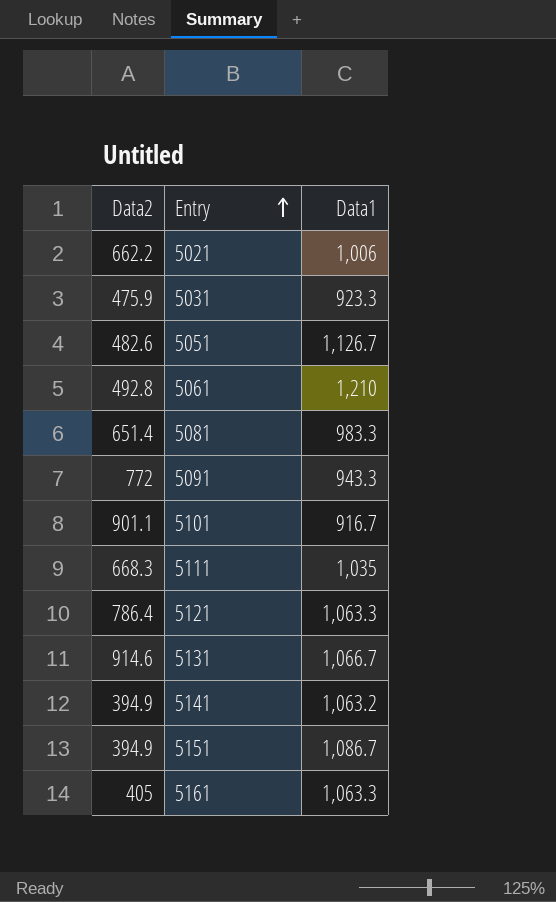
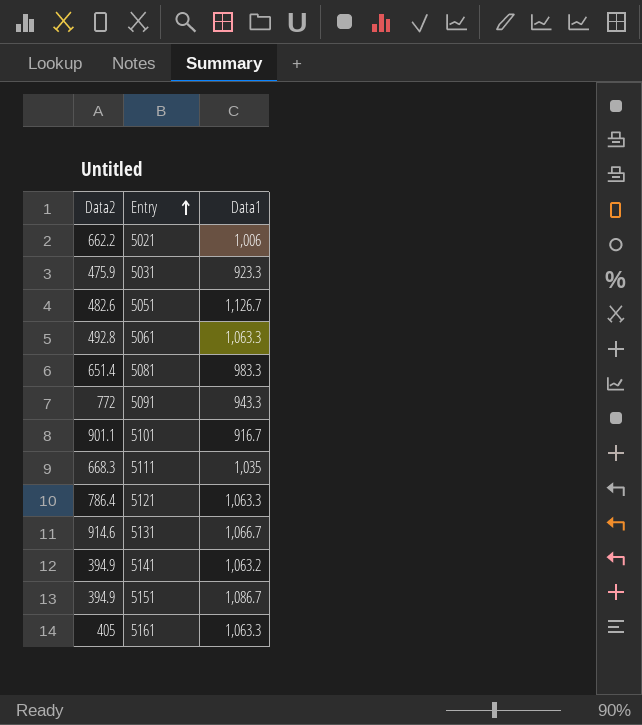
5061 | Data1: 1,210 -> 1,063.3

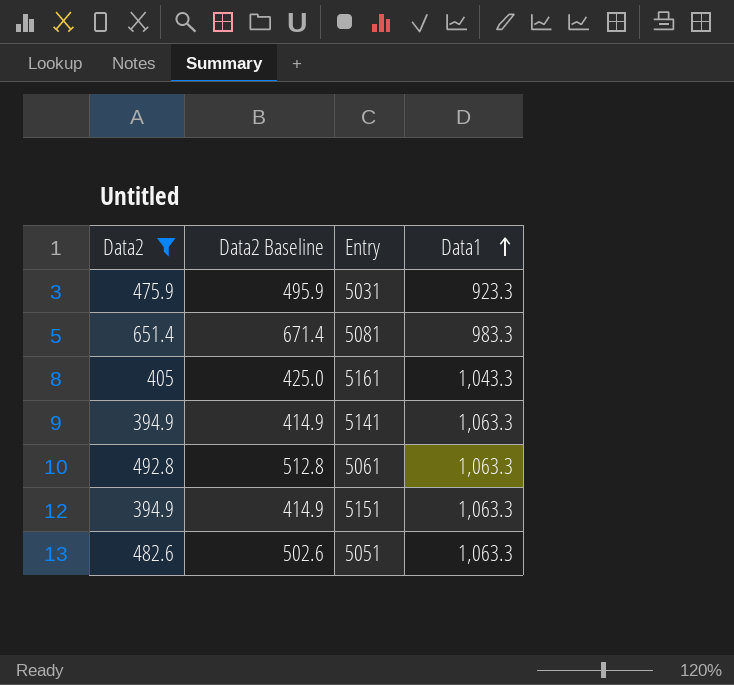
filter: none -> Data2 <= 651.4
row order: Entry ascending -> Data1 ascending
column Data2 Baseline | formula: none -> [Data2] + 20
5161 | Data1: 1,063.3 -> 1,043.3
5141 | Data1: 1,063.2 -> 1,063.3
5151 | Data1: 1,086.7 -> 1,063.3
5051 | Data1: 1,126.7 -> 1,063.3

